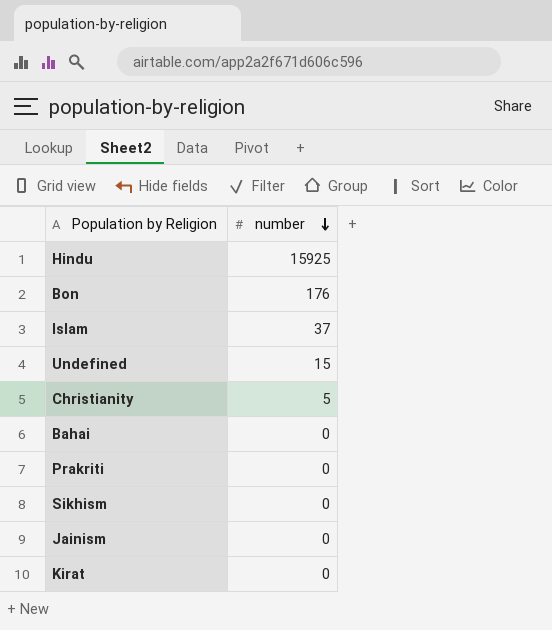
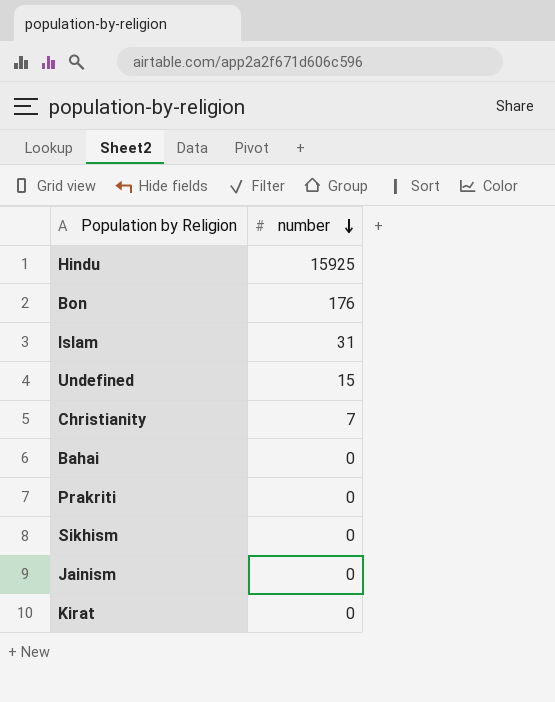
Islam | number: 37 -> 31
Christianity | number: 5 -> 7

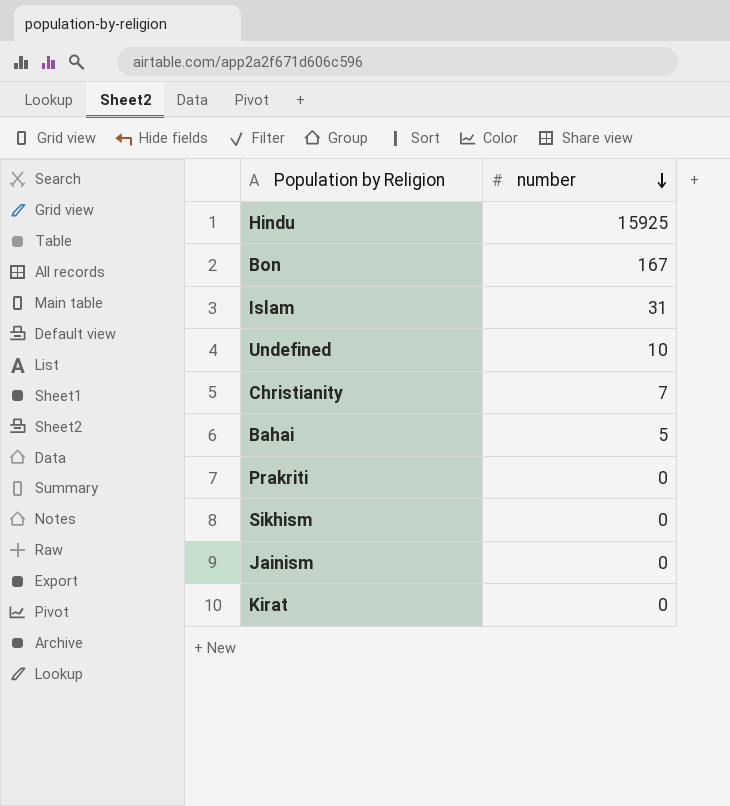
Bon | number: 176 -> 167
Undefined | number: 15 -> 10
Bahai | number: 0 -> 5

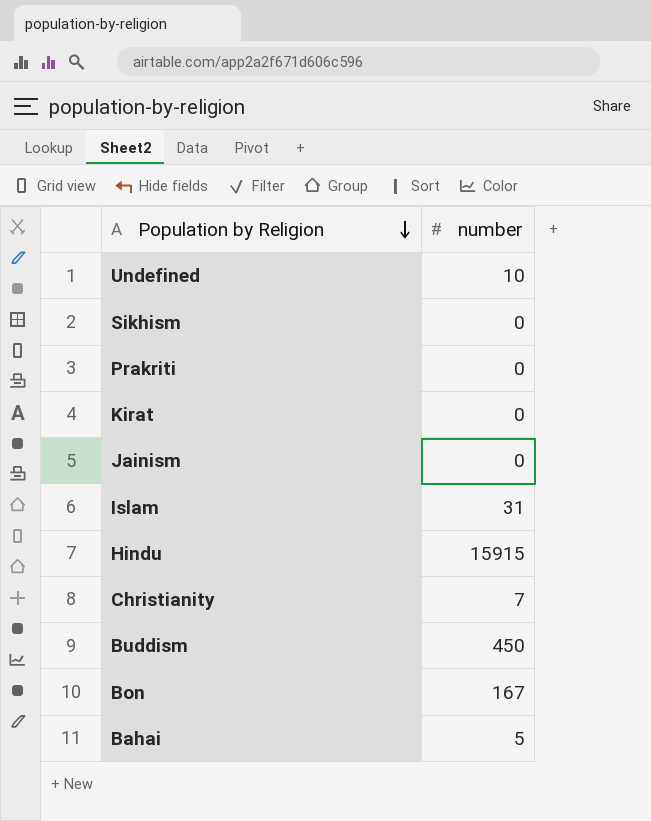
row order: number descending -> Population by Religion descending
Hindu | number: 15925 -> 15915
row Buddism: none -> 450

